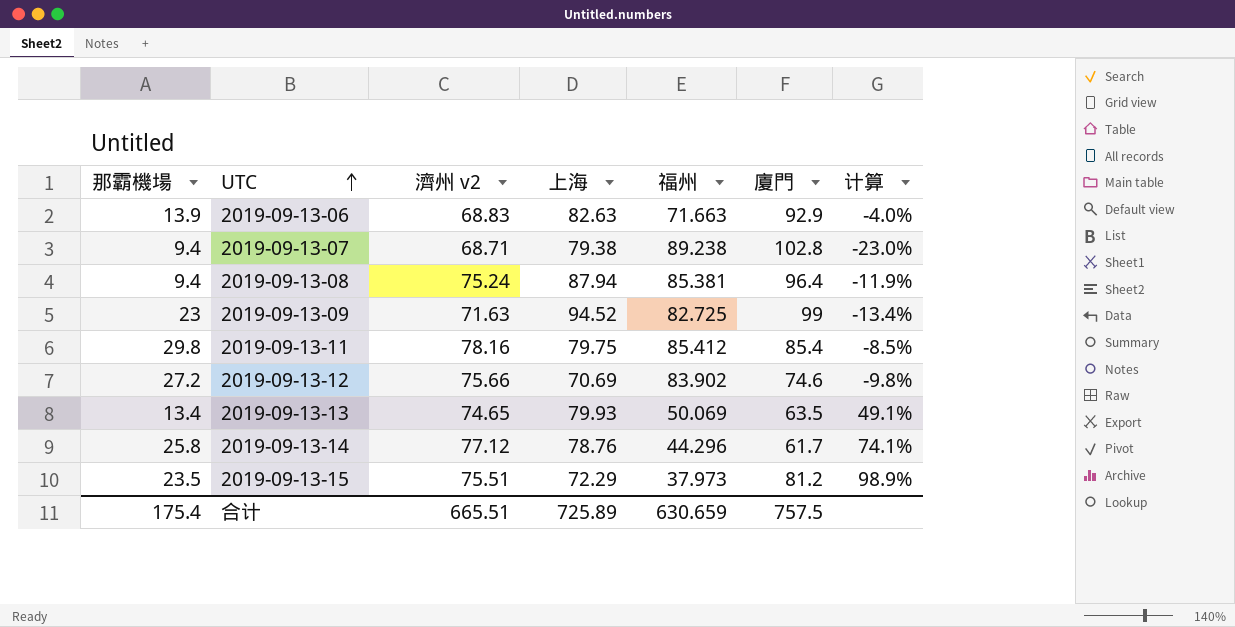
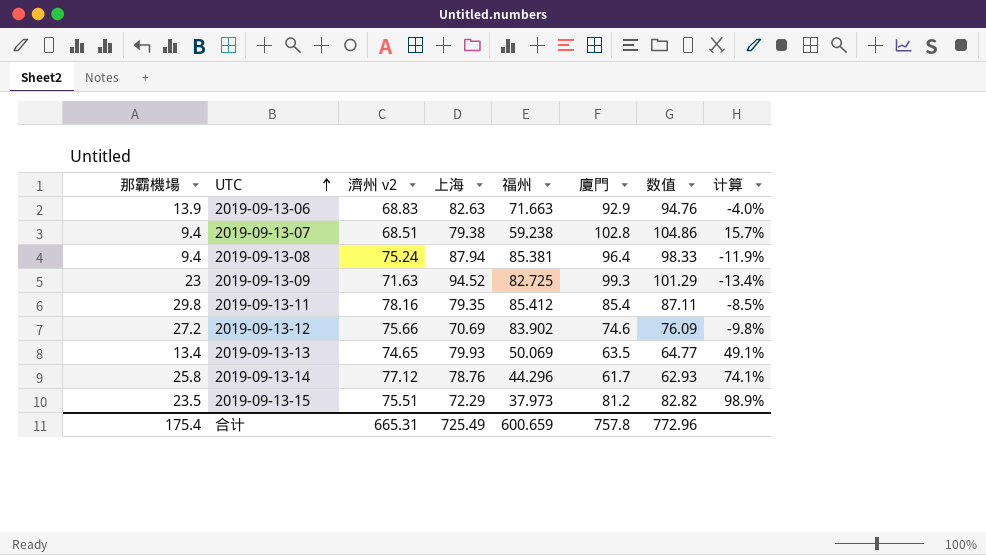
column 数值 | formula: none -> [廈門] * 1.02
2019-09-13-07 | 濟州 v2: 68.71 -> 68.51
2019-09-13-07 | 福州: 89.238 -> 59.238
2019-09-13-07 | 计算: -23.0% -> 15.7%
2019-09-13-09 | 廈門: 99 -> 99.3
2019-09-13-11 | 上海: 79.75 -> 79.35
合计 | 濟州 v2: 665.51 -> 665.31
合计 | 上海: 725.89 -> 725.49
合计 | 福州: 630.659 -> 600.659
合计 | 廈門: 757.5 -> 757.8

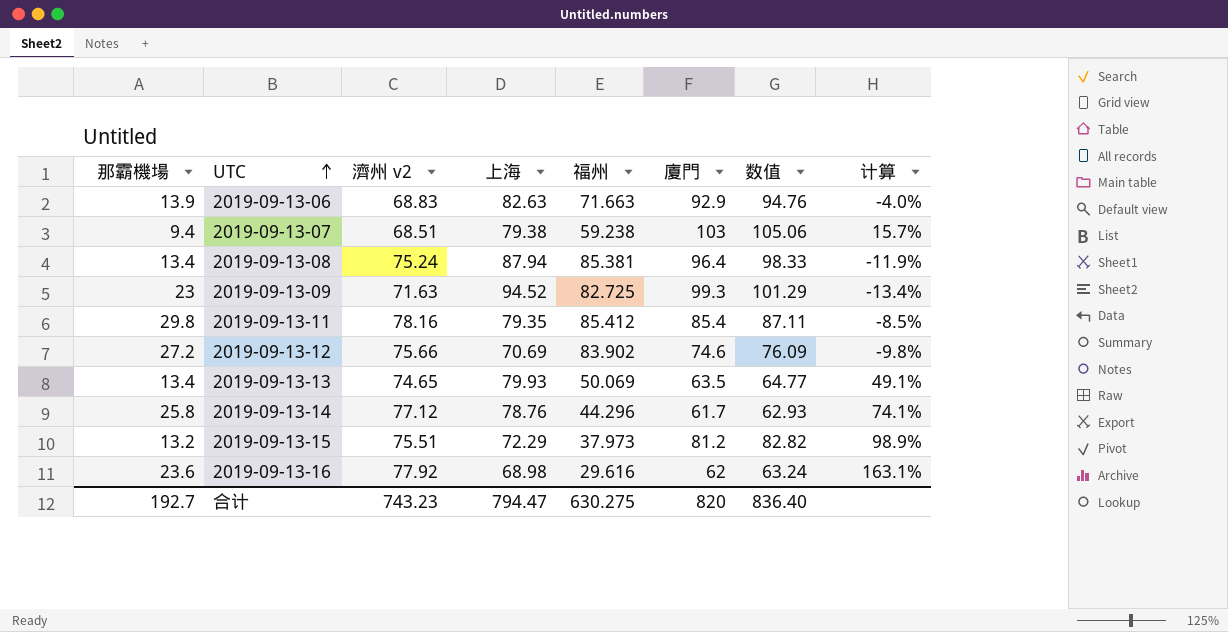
2019-09-13-07 | 廈門: 102.8 -> 103
2019-09-13-07 | 数值: 104.86 -> 105.06
2019-09-13-08 | 那霸機場: 9.4 -> 13.4
2019-09-13-15 | 那霸機場: 23.5 -> 13.2
row 2019-09-13-16: none -> 23.6 | 77.92 | 68.98 | 29.616 | 62 | 63.24 | 163.1%
合计 | 那霸機場: 175.4 -> 192.7
合计 | 濟州 v2: 665.31 -> 743.23
合计 | 上海: 725.49 -> 794.47
合计 | 福州: 600.659 -> 630.275
合计 | 廈門: 757.8 -> 820
合计 | 数值: 772.96 -> 836.40

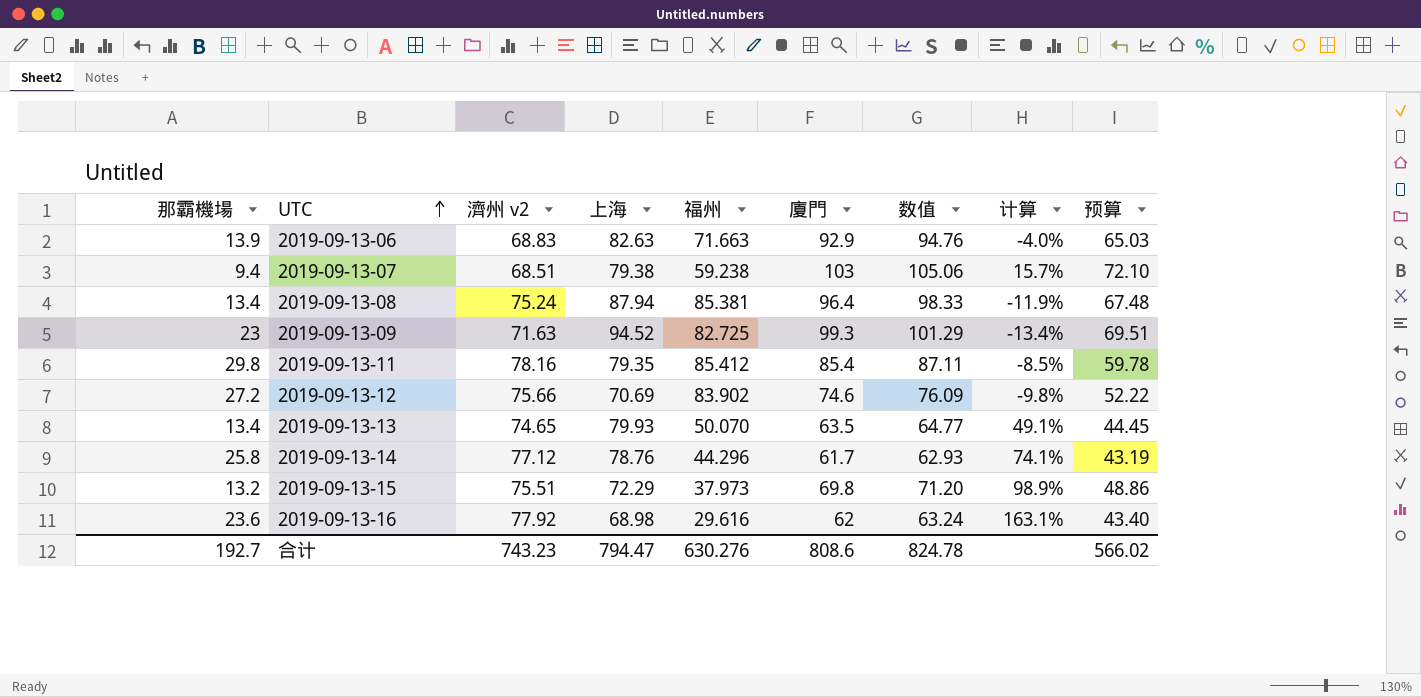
column 预算 | formula: none -> [廈門] * 0.7
2019-09-13-13 | 福州: 50.069 -> 50.070
2019-09-13-15 | 廈門: 81.2 -> 69.8
2019-09-13-15 | 数值: 82.82 -> 71.20
合计 | 福州: 630.275 -> 630.276
合计 | 廈門: 820 -> 808.6
合计 | 数值: 836.40 -> 824.78

